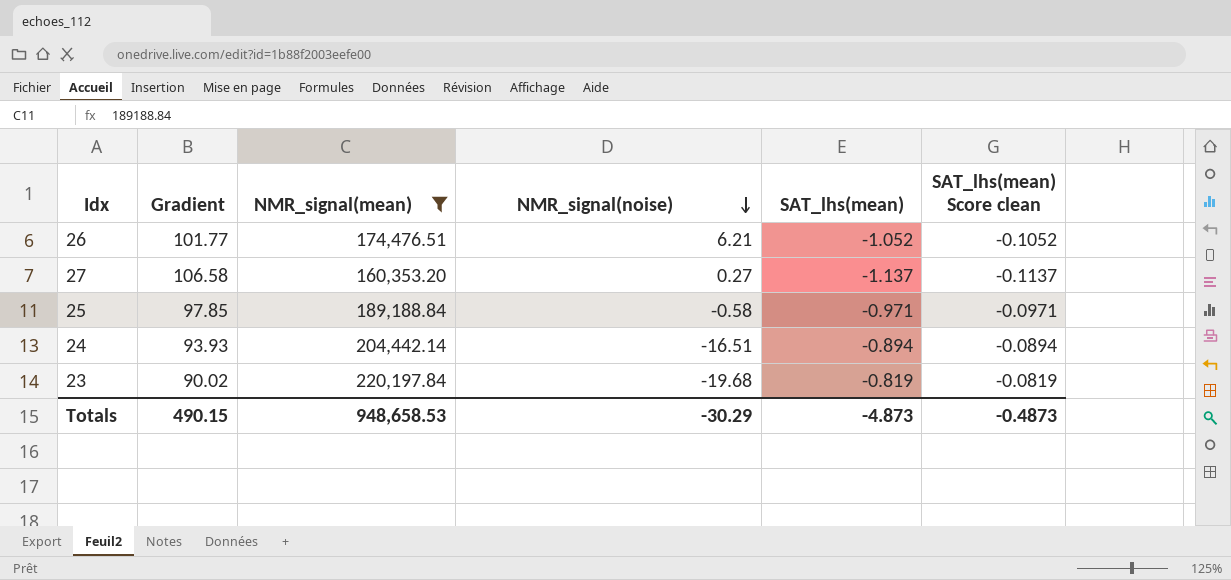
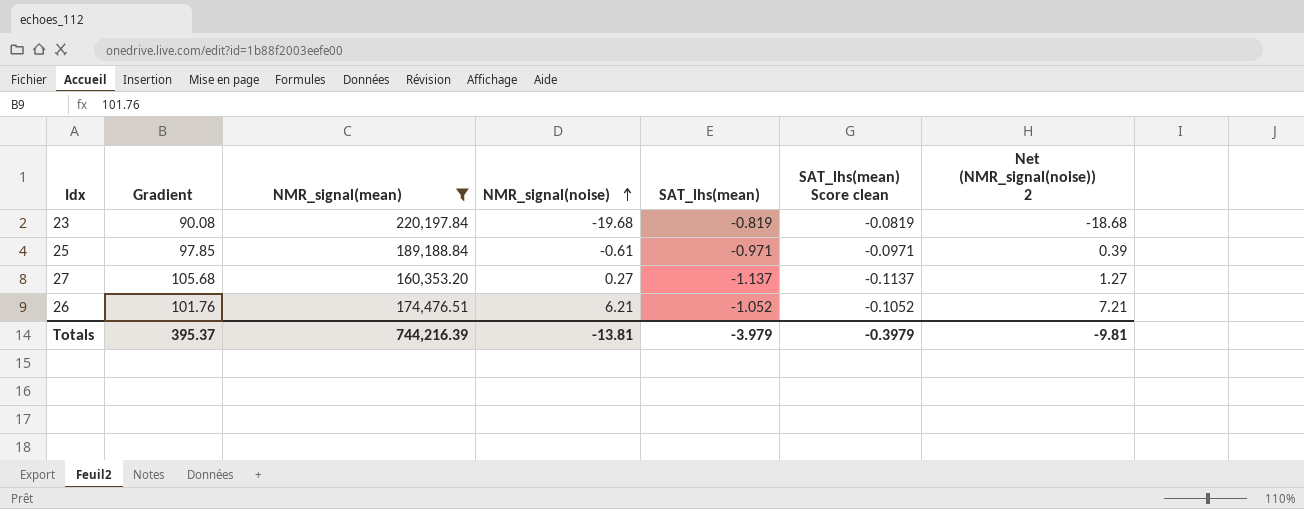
row order: NMR_signal(noise) descending -> NMR_signal(noise) ascending
column Net (NMR_signal(noise)) 2 | formula: none -> [NMR_signal(noise)] + 1
row 24: 93.93 | 204,442.14 | -16.51 | -0.894 | -0.0894 -> none
23 | Gradient: 90.02 -> 90.08
25 | NMR_signal(noise): -0.58 -> -0.61
27 | Gradient: 106.58 -> 105.68
26 | Gradient: 101.77 -> 101.76
Totals | Gradient: 490.15 -> 395.37
Totals | NMR_signal(mean): 948,658.53 -> 744,216.39
Totals | NMR_signal(noise): -30.29 -> -13.81
Totals | SAT_lhs(mean): -4.873 -> -3.979
Totals | SAT_lhs(mean) Score clean: -0.4873 -> -0.3979

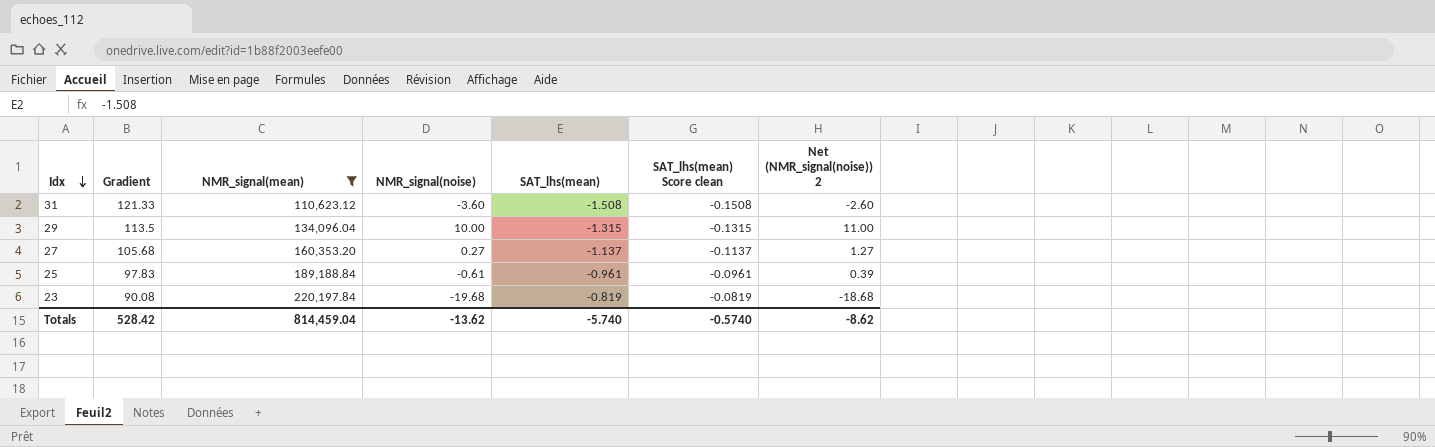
row order: NMR_signal(noise) ascending -> Idx descending
row 26: 101.76 | 174,476.51 | 6.21 | -1.052 | -0.1052 | 7.21 -> none
row 31: none -> 121.33 | 110,623.12 | -3.60 | -1.508 | -0.1508 | -2.60
row 29: none -> 113.5 | 134,096.04 | 10.00 | -1.315 | -0.1315 | 11.00
25 | Gradient: 97.85 -> 97.83
25 | SAT_lhs(mean): -0.971 -> -0.961
25 | SAT_lhs(mean) Score clean: -0.0971 -> -0.0961
Totals | Gradient: 395.37 -> 528.42
Totals | NMR_signal(mean): 744,216.39 -> 814,459.04
Totals | NMR_signal(noise): -13.81 -> -13.62
Totals | SAT_lhs(mean): -3.979 -> -5.740
Totals | SAT_lhs(mean) Score clean: -0.3979 -> -0.5740
Totals | Net (NMR_signal(noise)) 2: -9.81 -> -8.62

